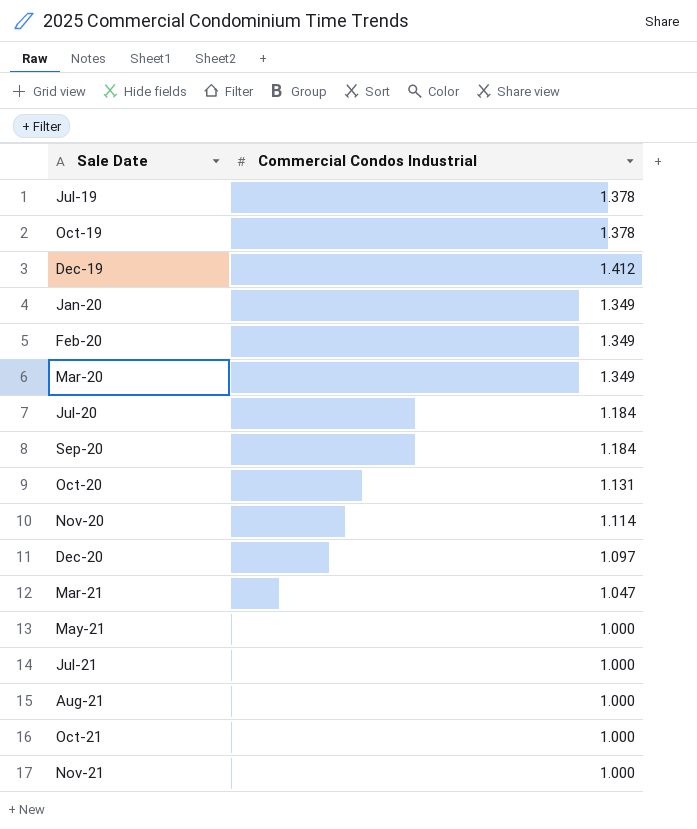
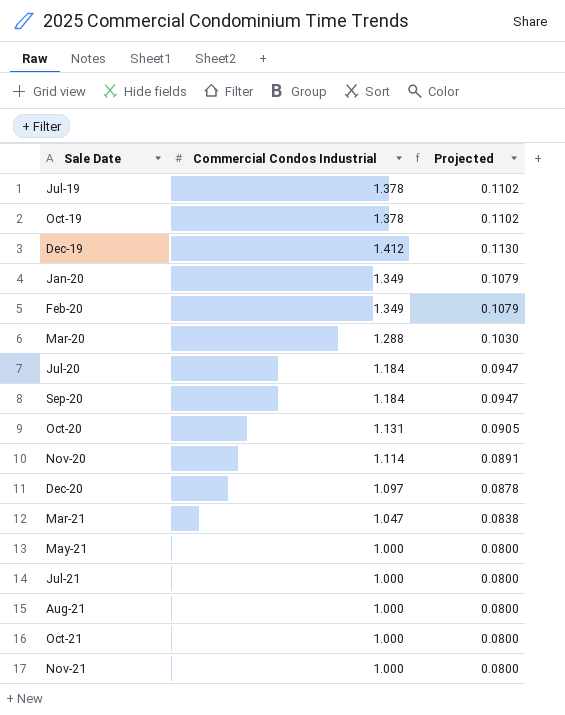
column Projected | formula: none -> [Commercial Condos Industrial] * 0.08
Mar-20 | Commercial Condos Industrial: 1.349 -> 1.288

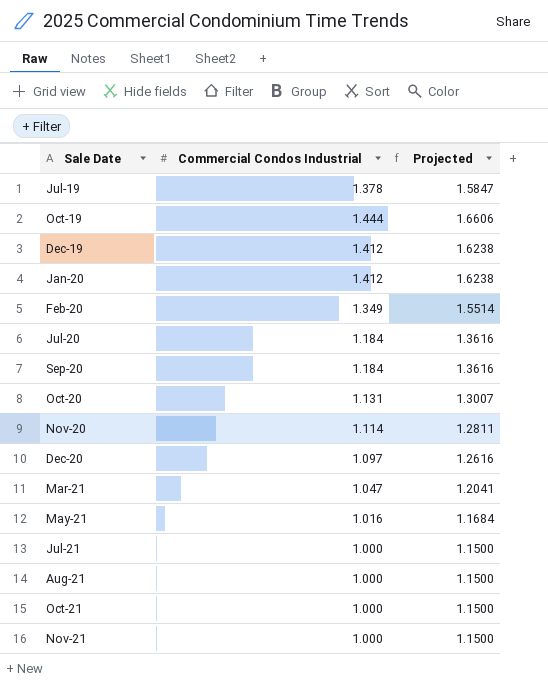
column Projected | formula: [Commercial Condos Industrial] * 0.08 -> [Commercial Condos Industrial] * 1.15
row Mar-20: 1.288 | 0.1030 -> none
Oct-19 | Commercial Condos Industrial: 1.378 -> 1.444
Jan-20 | Commercial Condos Industrial: 1.349 -> 1.412
May-21 | Commercial Condos Industrial: 1.000 -> 1.016

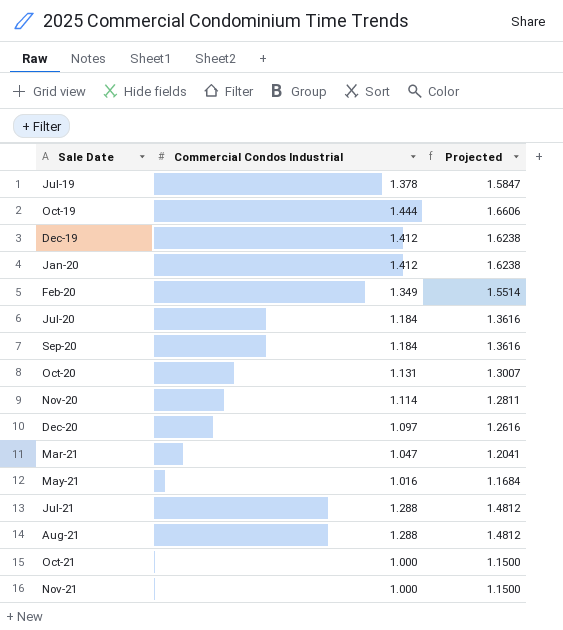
Jul-21 | Commercial Condos Industrial: 1.000 -> 1.288
Jul-21 | Projected: 1.1500 -> 1.4812
Aug-21 | Commercial Condos Industrial: 1.000 -> 1.288
Aug-21 | Projected: 1.1500 -> 1.4812

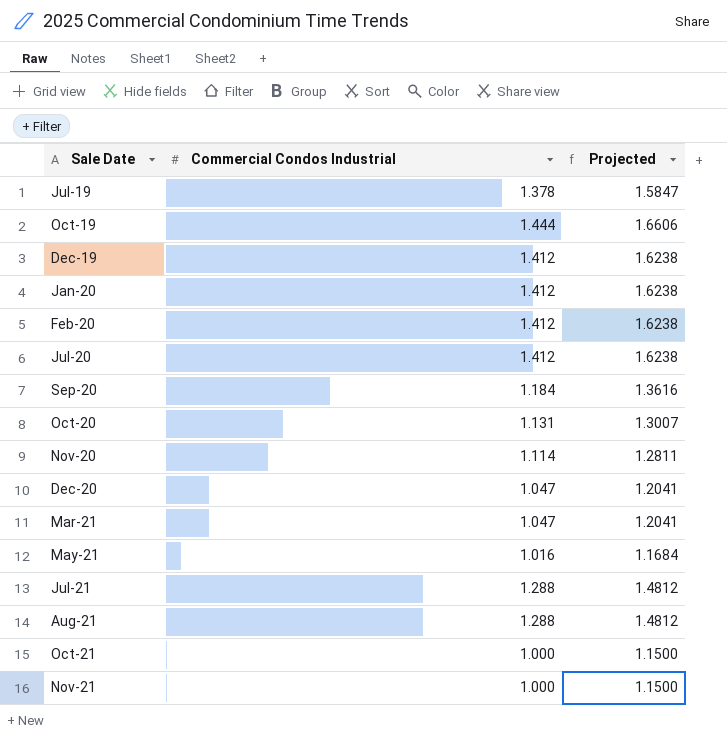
Feb-20 | Commercial Condos Industrial: 1.349 -> 1.412
Feb-20 | Projected: 1.5514 -> 1.6238
Jul-20 | Commercial Condos Industrial: 1.184 -> 1.412
Jul-20 | Projected: 1.3616 -> 1.6238
Dec-20 | Commercial Condos Industrial: 1.097 -> 1.047
Dec-20 | Projected: 1.2616 -> 1.2041

